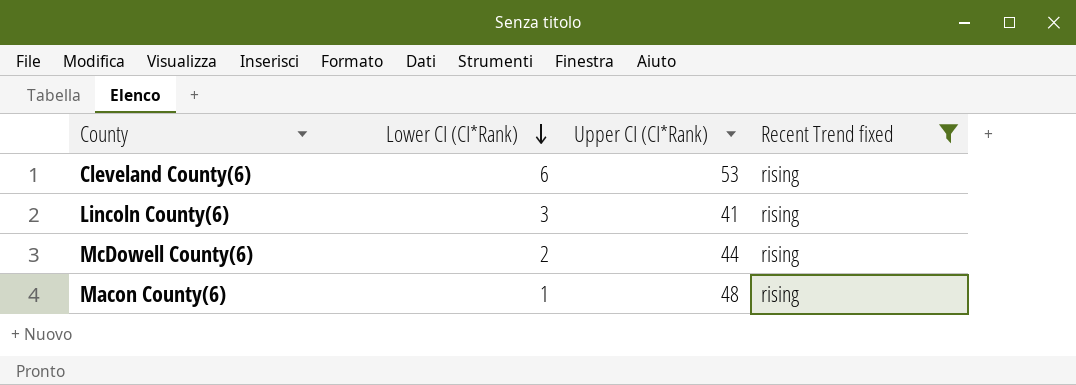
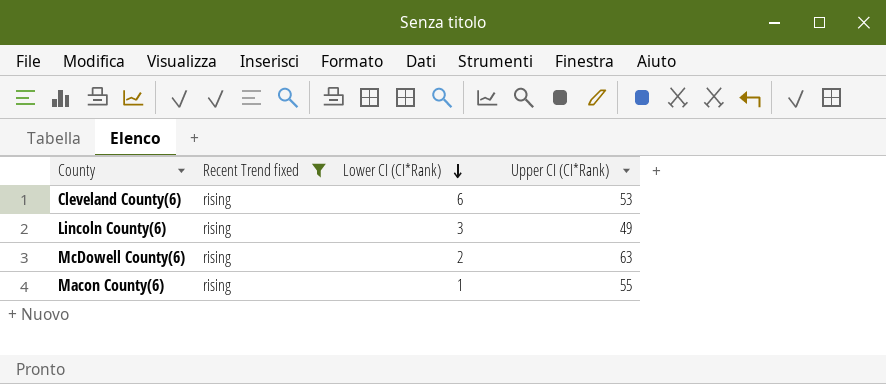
column Recent Trend fixed | position: 4 -> 2
Lincoln County(6) | Upper CI (CI*Rank): 41 -> 49
McDowell County(6) | Upper CI (CI*Rank): 44 -> 63
Macon County(6) | Upper CI (CI*Rank): 48 -> 55

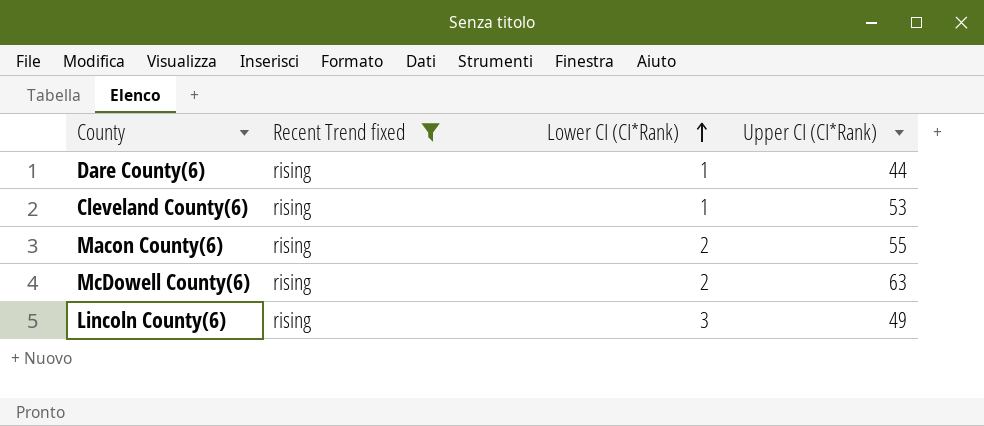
row order: Lower CI (CI*Rank) descending -> Lower CI (CI*Rank) ascending
row Dare County(6): none -> rising | 1 | 44
Cleveland County(6) | Lower CI (CI*Rank): 6 -> 1
Macon County(6) | Lower CI (CI*Rank): 1 -> 2

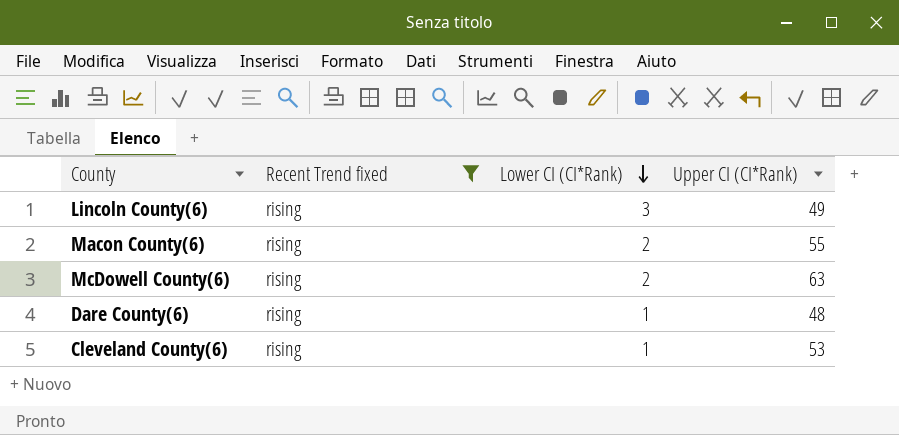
row order: Lower CI (CI*Rank) ascending -> Lower CI (CI*Rank) descending
Dare County(6) | Upper CI (CI*Rank): 44 -> 48

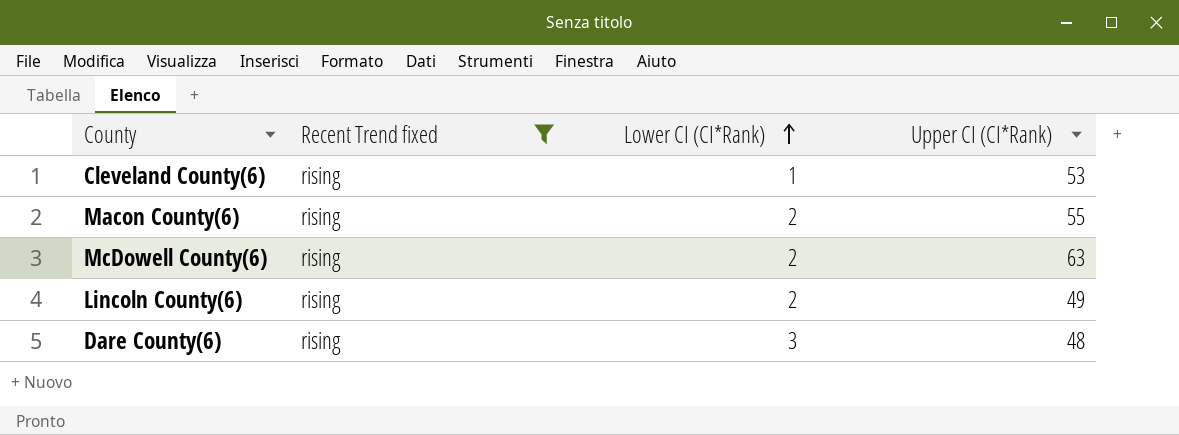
row order: Lower CI (CI*Rank) descending -> Lower CI (CI*Rank) ascending
Lincoln County(6) | Lower CI (CI*Rank): 3 -> 2
Dare County(6) | Lower CI (CI*Rank): 1 -> 3

